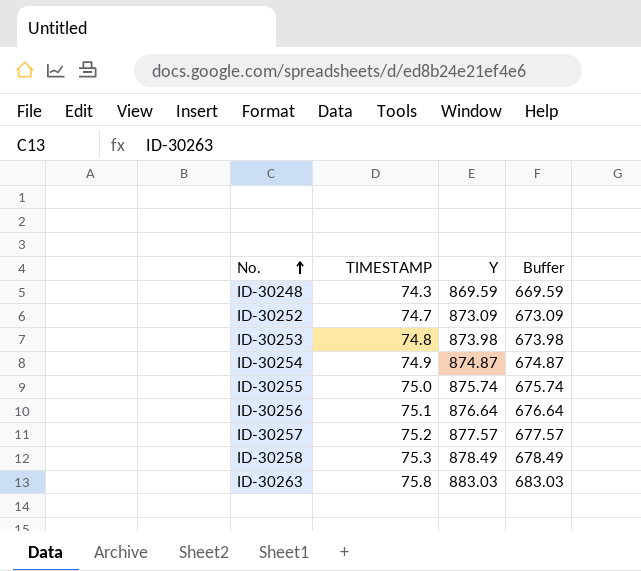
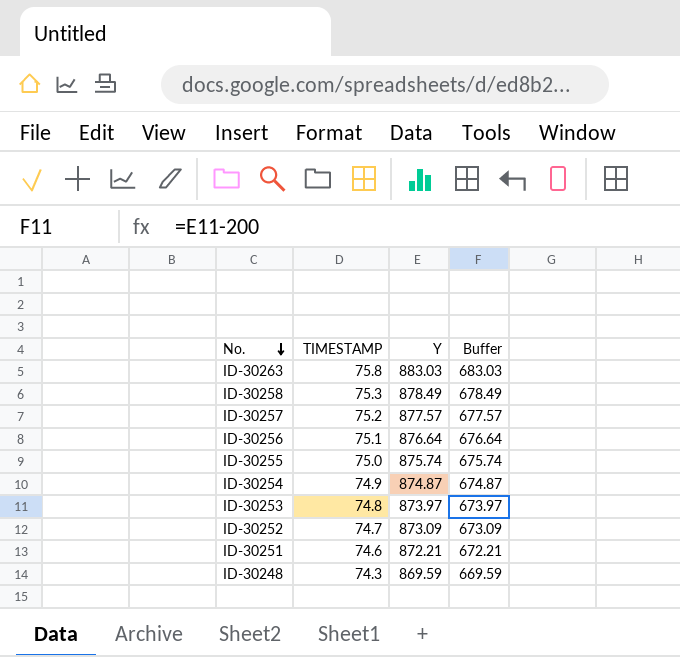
row order: No. ascending -> No. descending
ID-30253 | Y: 873.98 -> 873.97
ID-30253 | Buffer: 673.98 -> 673.97
row ID-30251: none -> 74.6 | 872.21 | 672.21

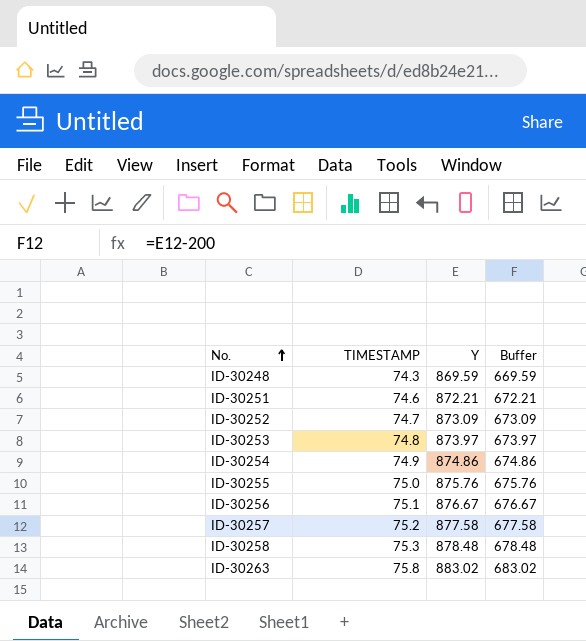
row order: No. descending -> No. ascending
ID-30254 | Y: 874.87 -> 874.86
ID-30254 | Buffer: 674.87 -> 674.86
ID-30255 | Y: 875.74 -> 875.76
ID-30255 | Buffer: 675.74 -> 675.76
ID-30256 | Y: 876.64 -> 876.67
ID-30256 | Buffer: 676.64 -> 676.67
ID-30257 | Y: 877.57 -> 877.58
ID-30257 | Buffer: 677.57 -> 677.58
ID-30258 | Y: 878.49 -> 878.48
ID-30258 | Buffer: 678.49 -> 678.48
ID-30263 | Y: 883.03 -> 883.02
ID-30263 | Buffer: 683.03 -> 683.02

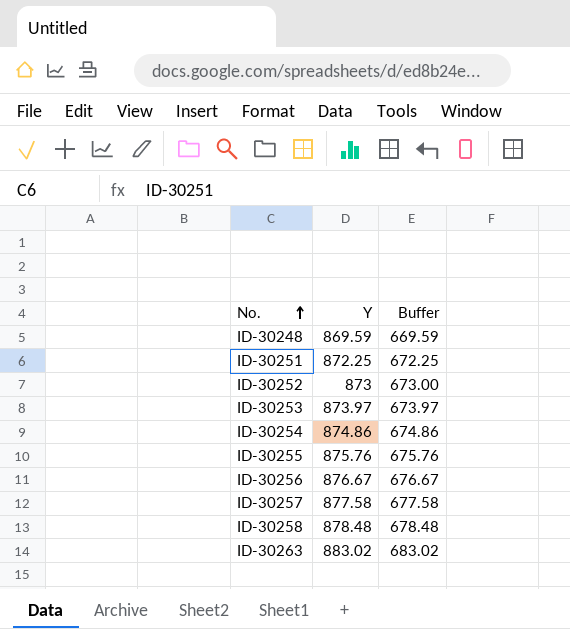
column TIMESTAMP | position: 2 -> none
ID-30251 | Y: 872.21 -> 872.25
ID-30251 | Buffer: 672.21 -> 672.25
ID-30252 | Y: 873.09 -> 873
ID-30252 | Buffer: 673.09 -> 673.00

